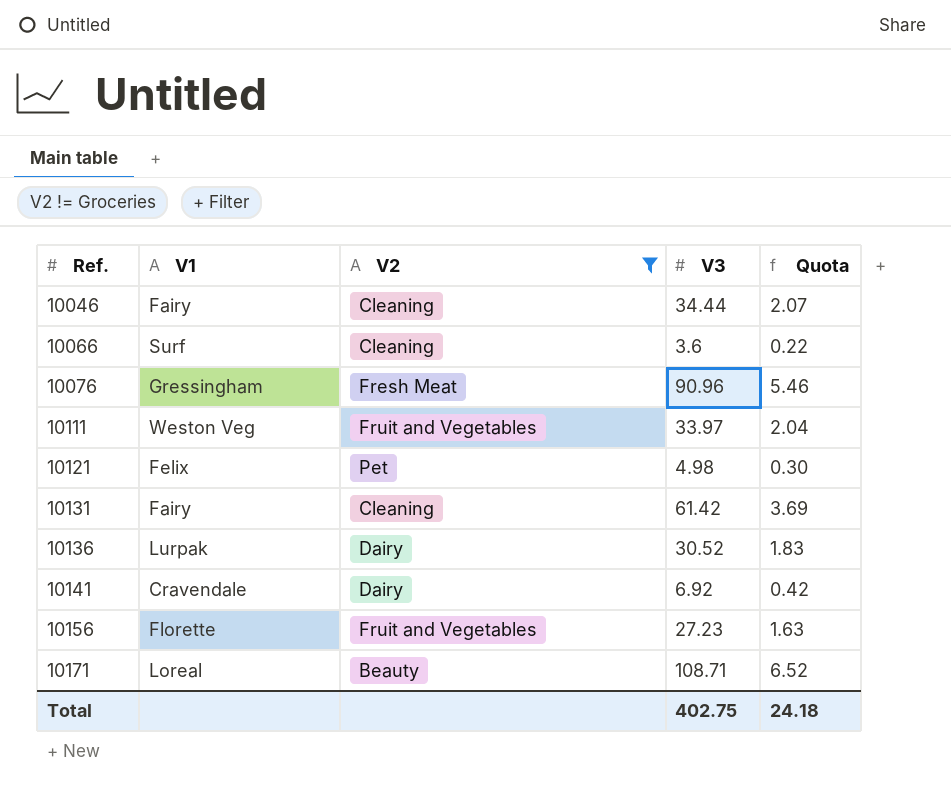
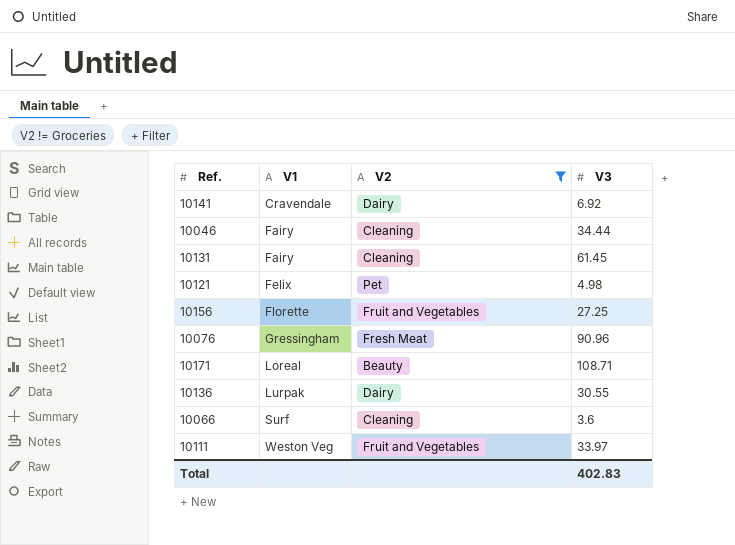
row order: Ref. ascending -> V1 ascending
column Quota | formula: [V3] * 0.06 -> none
10131 | V3: 61.42 -> 61.45
10156 | V3: 27.23 -> 27.25
10136 | V3: 30.52 -> 30.55
Total | V3: 402.75 -> 402.83

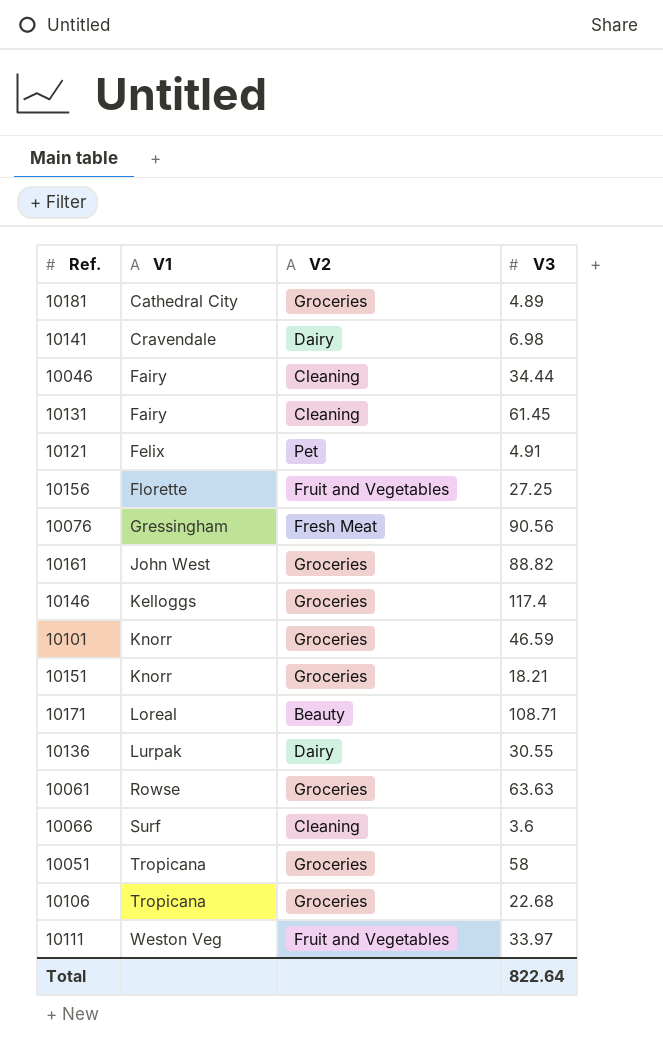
filter: V2 != Groceries -> none
10141 | V3: 6.92 -> 6.98
10121 | V3: 4.98 -> 4.91
10076 | V3: 90.96 -> 90.56
Total | V3: 402.83 -> 822.64

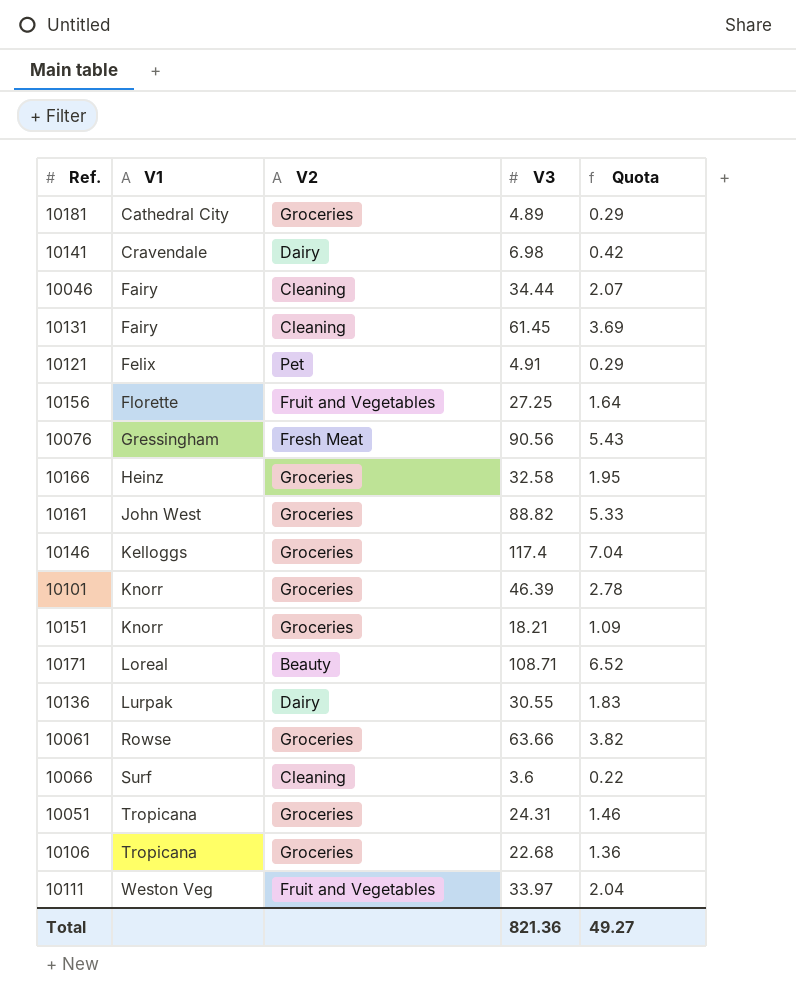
column Quota | formula: none -> [V3] * 0.06
row 10166: none -> Heinz | Groceries | 32.58 | 1.95
10101 | V3: 46.59 -> 46.39
10061 | V3: 63.63 -> 63.66
10051 | V3: 58 -> 24.31
Total | V3: 822.64 -> 821.36

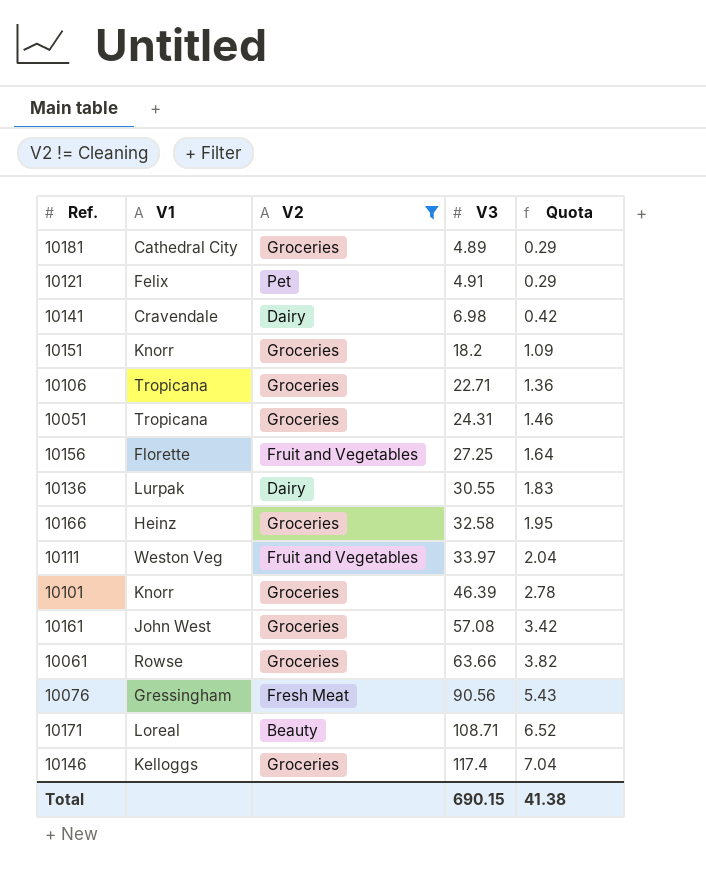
filter: none -> V2 != Cleaning
row order: V1 ascending -> V3 ascending
10151 | V3: 18.21 -> 18.2
10106 | V3: 22.68 -> 22.71
10161 | V3: 88.82 -> 57.08
10161 | Quota: 5.33 -> 3.42
Total | V3: 821.36 -> 690.15
Total | Quota: 49.27 -> 41.38

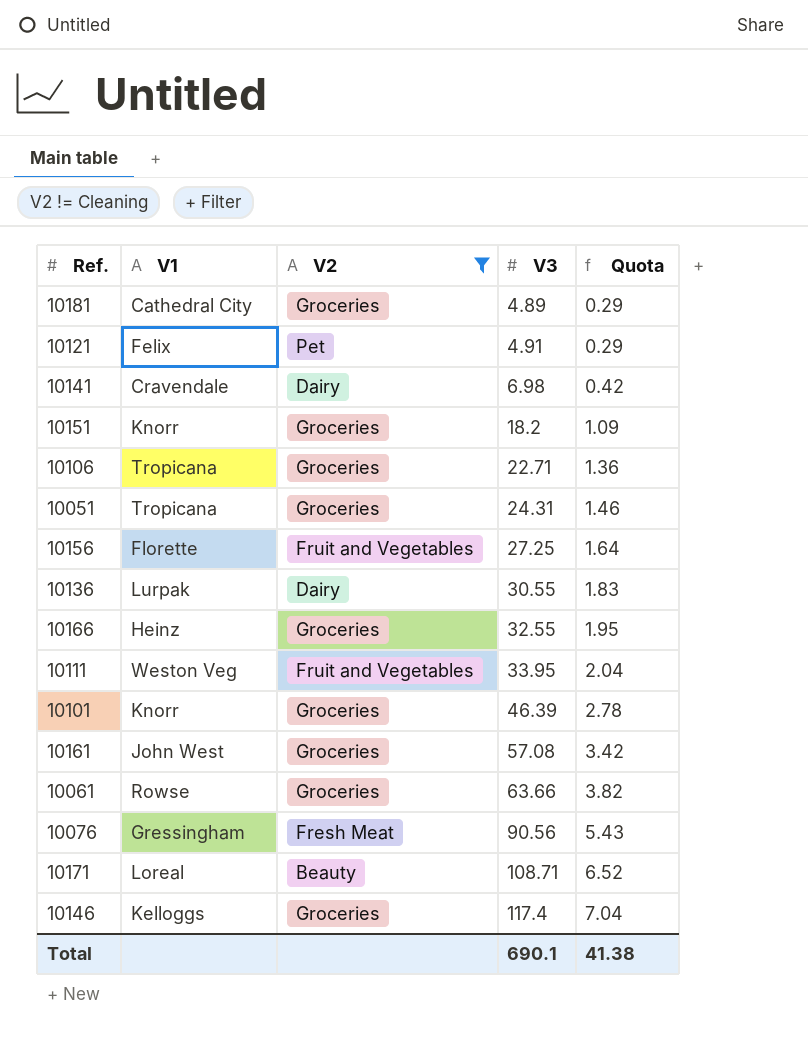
10166 | V3: 32.58 -> 32.55
10111 | V3: 33.97 -> 33.95
Total | V3: 690.15 -> 690.1

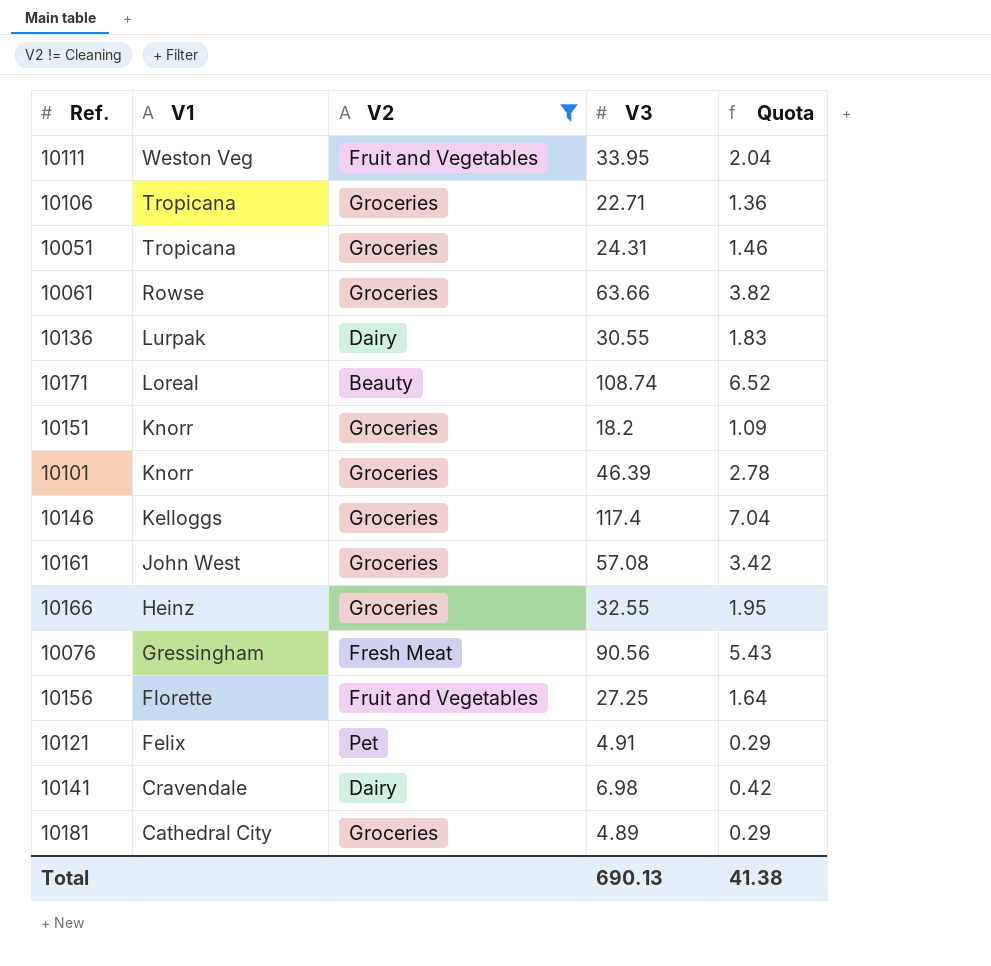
row order: V3 ascending -> V1 descending
10171 | V3: 108.71 -> 108.74
Total | V3: 690.1 -> 690.13

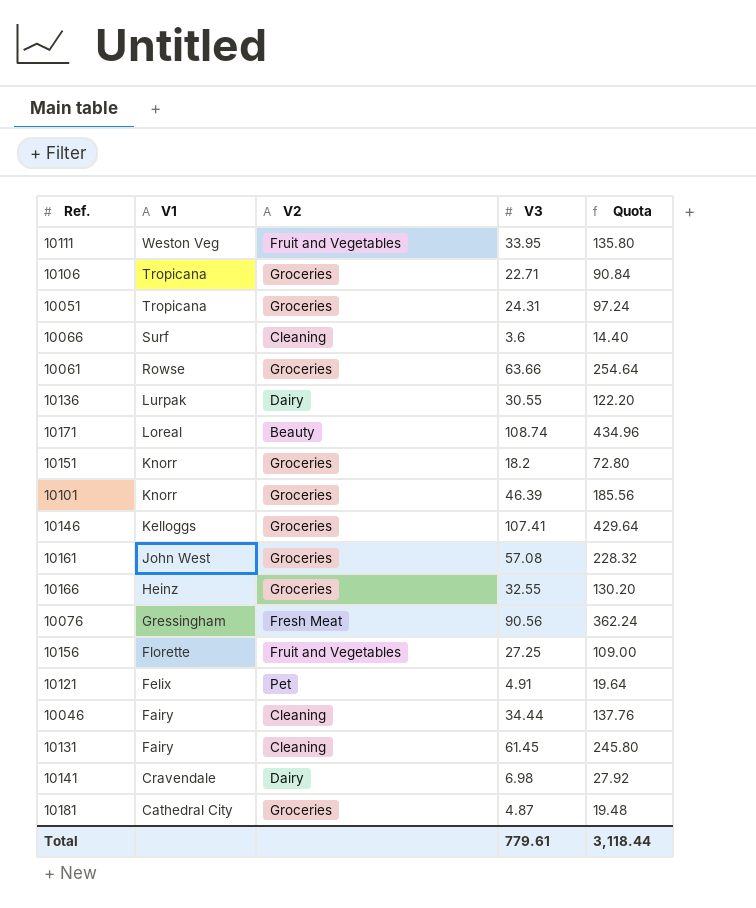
filter: V2 != Cleaning -> none
column Quota | formula: [V3] * 0.06 -> [V3] * 4
10146 | V3: 117.4 -> 107.41
10181 | V3: 4.89 -> 4.87
Total | V3: 690.13 -> 779.61
Total | Quota: 41.38 -> 3,118.44

